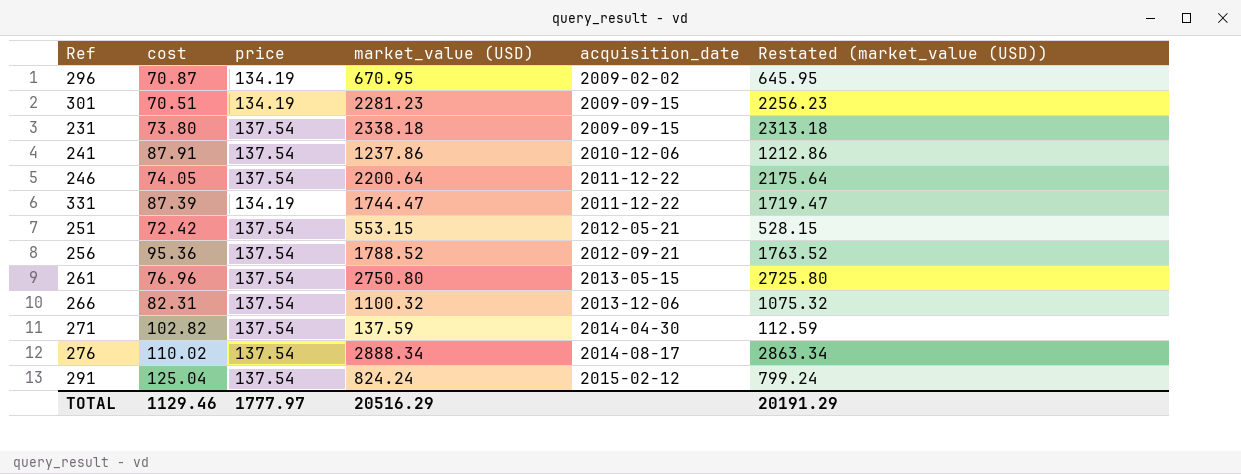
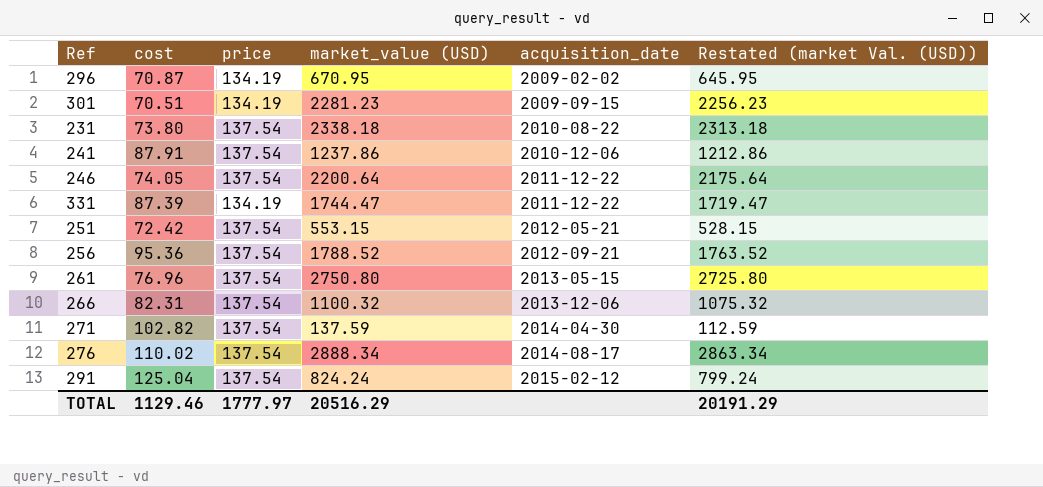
column name: Restated (market_value (USD)) -> Restated (market Val. (USD))
231 | acquisition_date: 2009-09-15 -> 2010-08-22

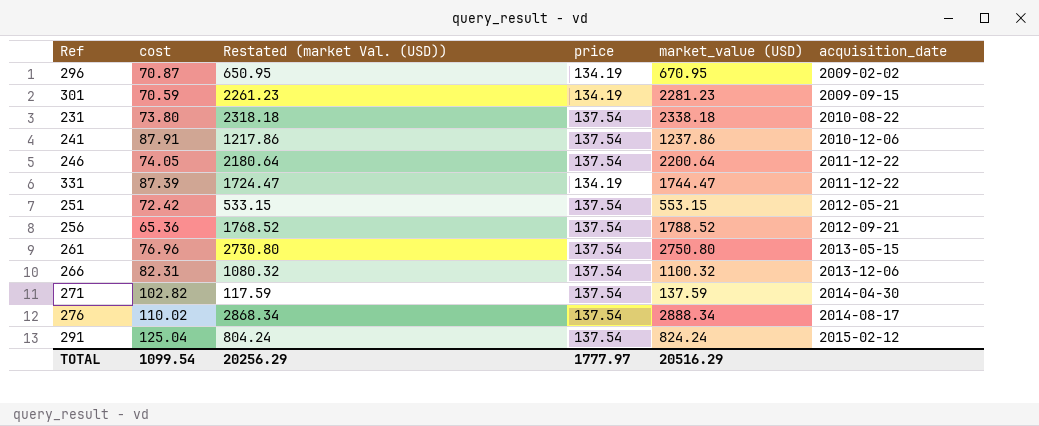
column Restated (market Val. (USD)) | formula: [market_value (USD)] - 25 -> [market_value (USD)] - 20
column Restated (market Val. (USD)) | position: 6 -> 3
301 | cost: 70.51 -> 70.59
256 | cost: 95.36 -> 65.36
TOTAL | cost: 1129.46 -> 1099.54
TOTAL | Restated (market Val. (USD)): 20191.29 -> 20256.29

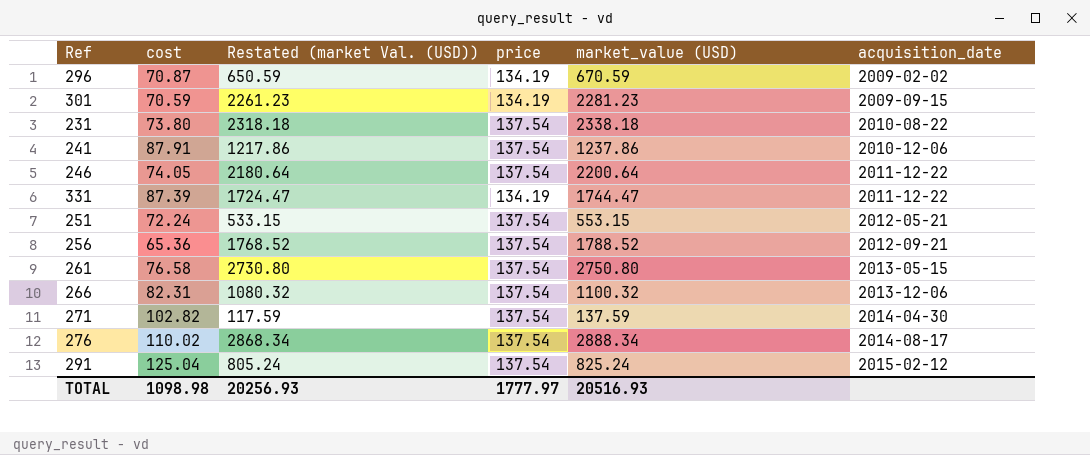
296 | Restated (market Val. (USD)): 650.95 -> 650.59
296 | market_value (USD): 670.95 -> 670.59
251 | cost: 72.42 -> 72.24
261 | cost: 76.96 -> 76.58
291 | Restated (market Val. (USD)): 804.24 -> 805.24
291 | market_value (USD): 824.24 -> 825.24
TOTAL | cost: 1099.54 -> 1098.98
TOTAL | Restated (market Val. (USD)): 20256.29 -> 20256.93
TOTAL | market_value (USD): 20516.29 -> 20516.93

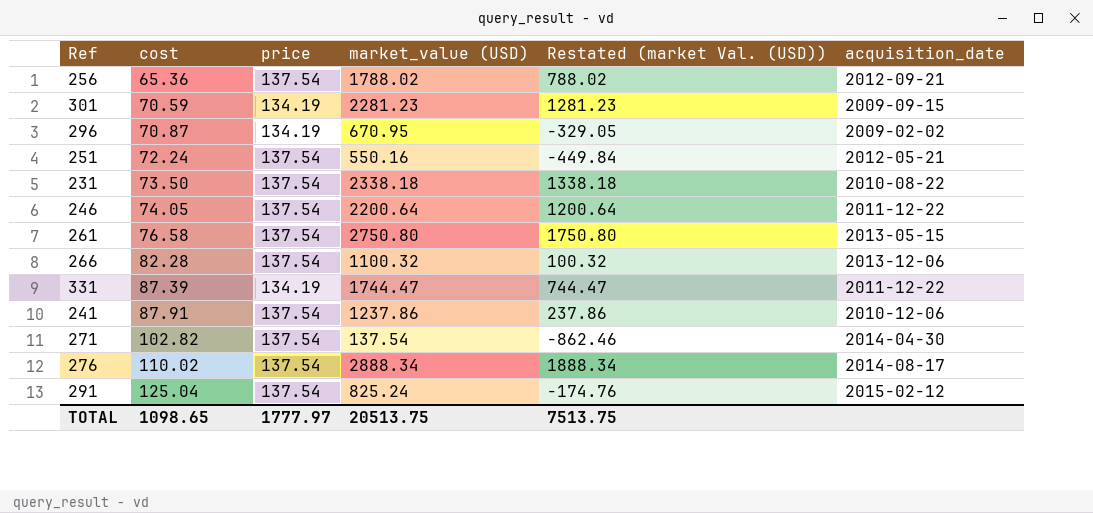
row order: acquisition_date ascending -> cost ascending
column Restated (market Val. (USD)) | formula: [market_value (USD)] - 20 -> [market_value (USD)] - 1000
column Restated (market Val. (USD)) | position: 3 -> 5
256 | market_value (USD): 1788.52 -> 1788.02
296 | market_value (USD): 670.59 -> 670.95
251 | market_value (USD): 553.15 -> 550.16
231 | cost: 73.80 -> 73.50
266 | cost: 82.31 -> 82.28
271 | market_value (USD): 137.59 -> 137.54
TOTAL | cost: 1098.98 -> 1098.65
TOTAL | market_value (USD): 20516.93 -> 20513.75
TOTAL | Restated (market Val. (USD)): 20256.93 -> 7513.75

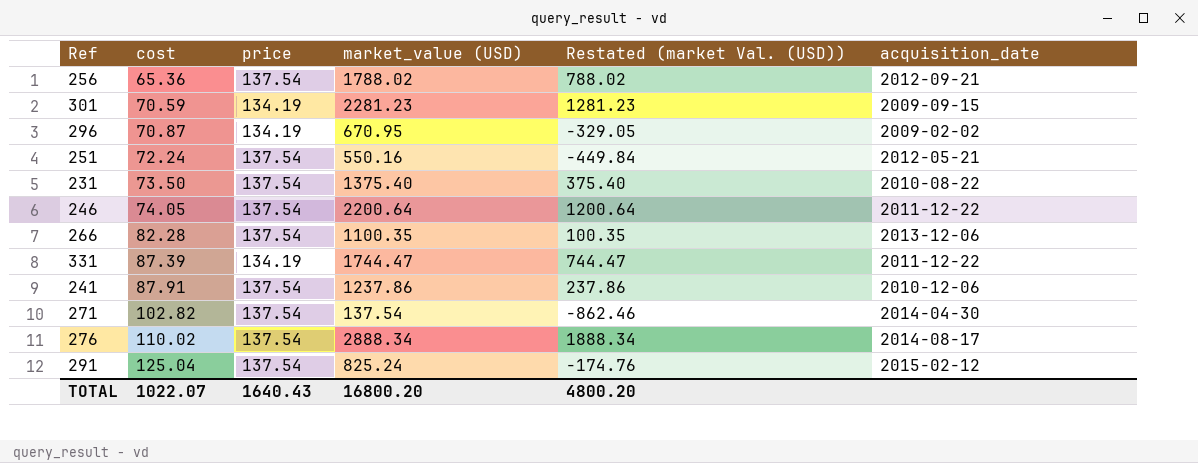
row 261: 76.58 | 137.54 | 2750.80 | 1750.80 | 2013-05-15 -> none
231 | market_value (USD): 2338.18 -> 1375.40
231 | Restated (market Val. (USD)): 1338.18 -> 375.40
266 | market_value (USD): 1100.32 -> 1100.35
266 | Restated (market Val. (USD)): 100.32 -> 100.35
TOTAL | cost: 1098.65 -> 1022.07
TOTAL | price: 1777.97 -> 1640.43
TOTAL | market_value (USD): 20513.75 -> 16800.20
TOTAL | Restated (market Val. (USD)): 7513.75 -> 4800.20

